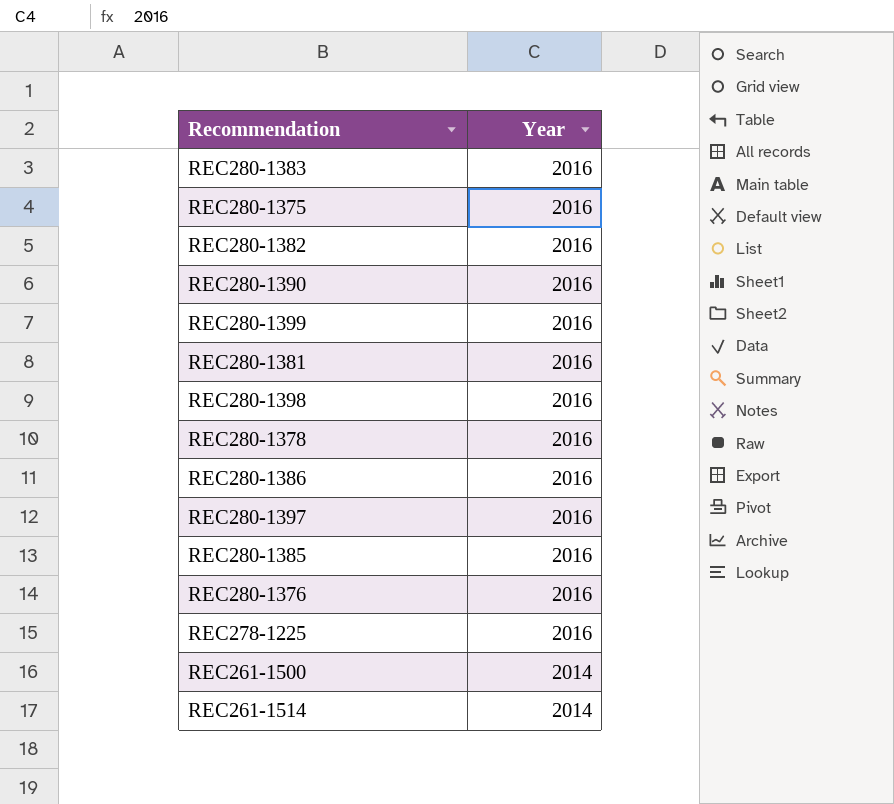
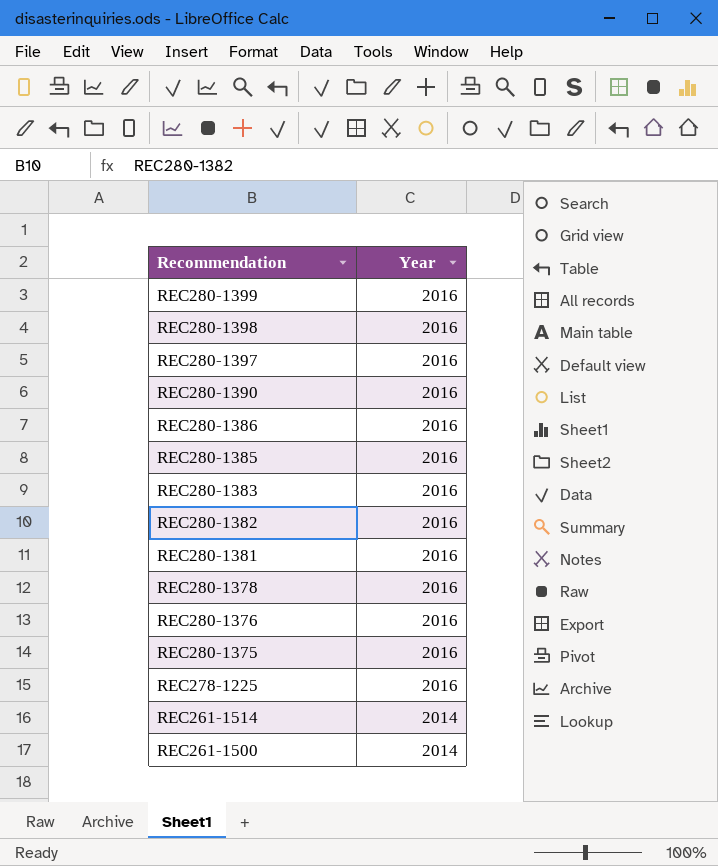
row order: Year descending -> Recommendation descending

